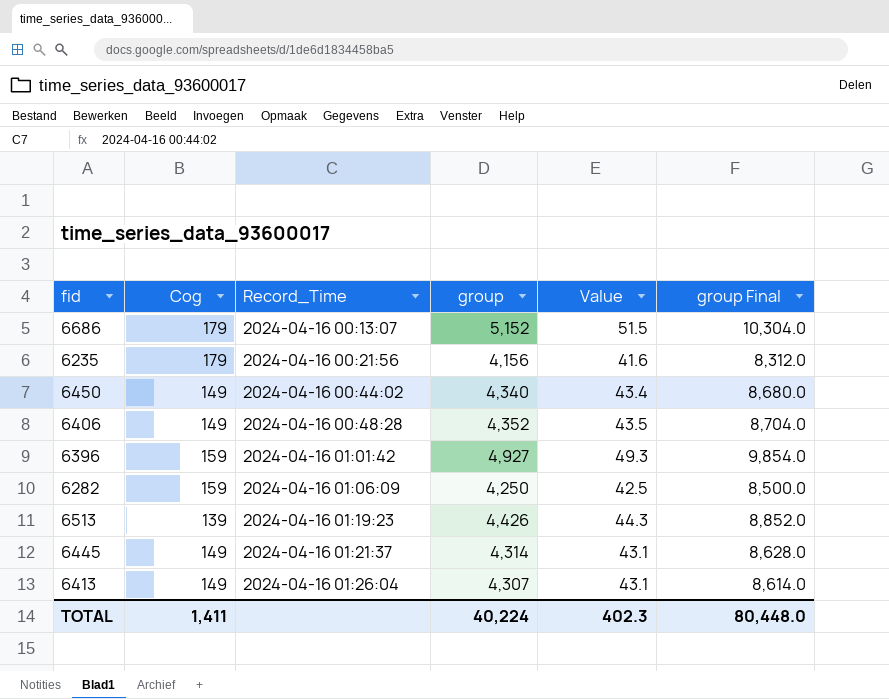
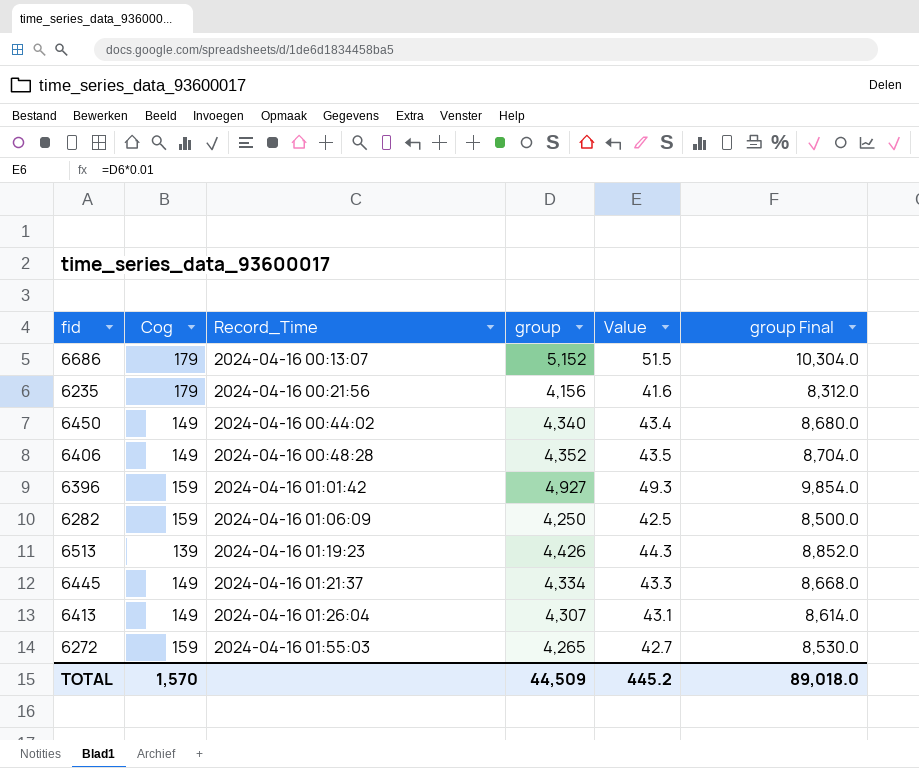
6445 | group: 4,314 -> 4,334
6445 | Value: 43.1 -> 43.3
6445 | group Final: 8,628.0 -> 8,668.0
row 6272: none -> 159 | 2024-04-16 01:55:03 | 4,265 | 42.7 | 8,530.0
TOTAL | Cog: 1,411 -> 1,570
TOTAL | group: 40,224 -> 44,509
TOTAL | Value: 402.3 -> 445.2
TOTAL | group Final: 80,448.0 -> 89,018.0

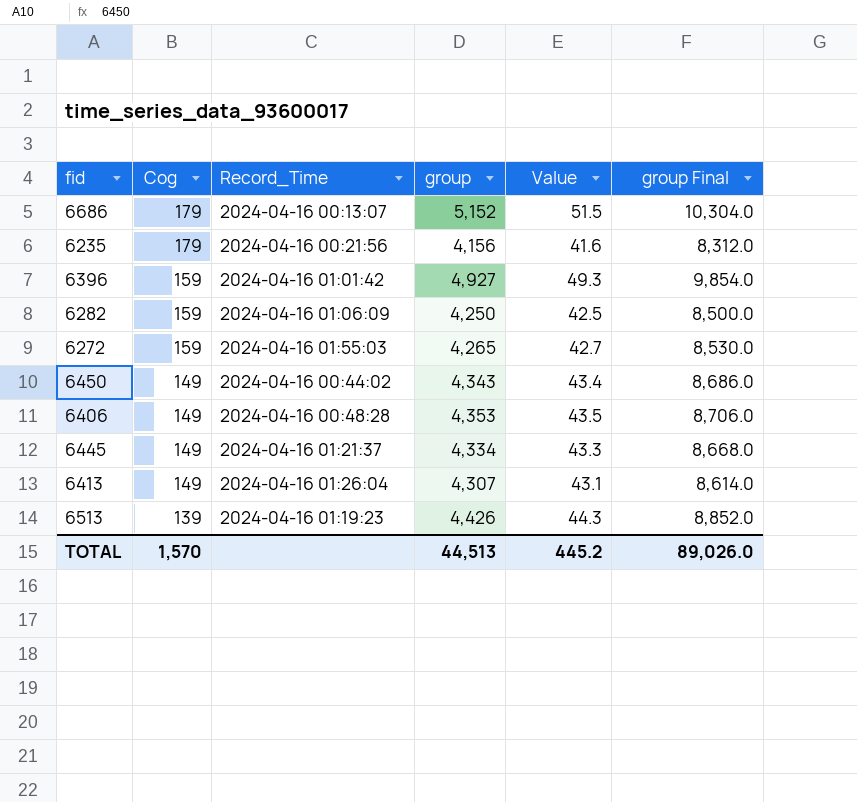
row order: Record_Time ascending -> Cog descending
6450 | group: 4,340 -> 4,343
6450 | group Final: 8,680.0 -> 8,686.0
6406 | group: 4,352 -> 4,353
6406 | group Final: 8,704.0 -> 8,706.0
TOTAL | group: 44,509 -> 44,513
TOTAL | group Final: 89,018.0 -> 89,026.0

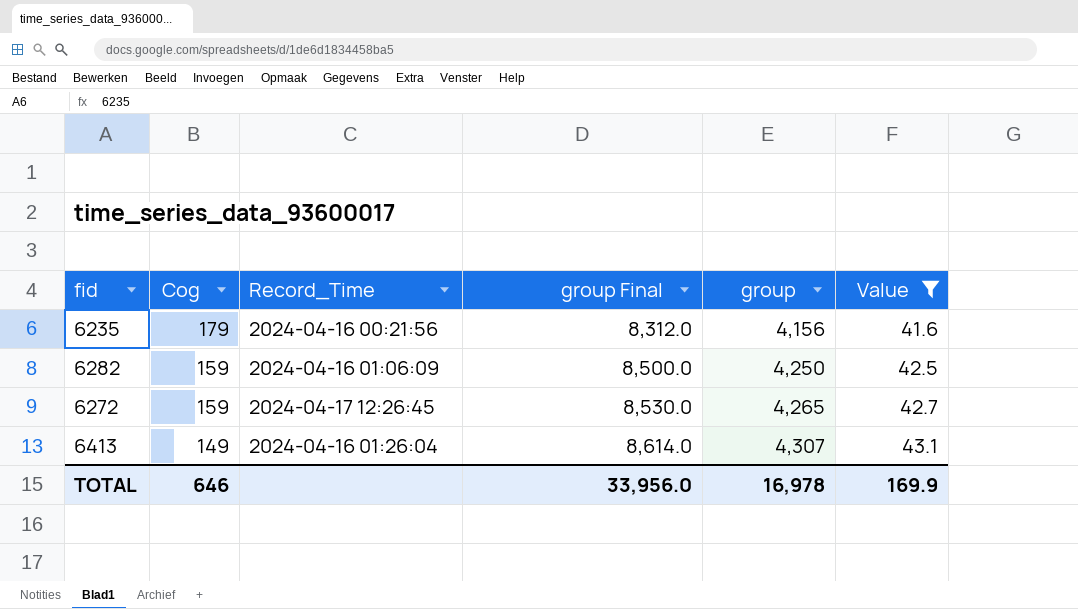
filter: none -> Value <= 43.1
column group Final | position: 6 -> 4
6272 | Record_Time: 2024-04-16 01:55:03 -> 2024-04-17 12:26:45
TOTAL | Cog: 1,570 -> 646
TOTAL | group Final: 89,026.0 -> 33,956.0
TOTAL | group: 44,513 -> 16,978
TOTAL | Value: 445.2 -> 169.9

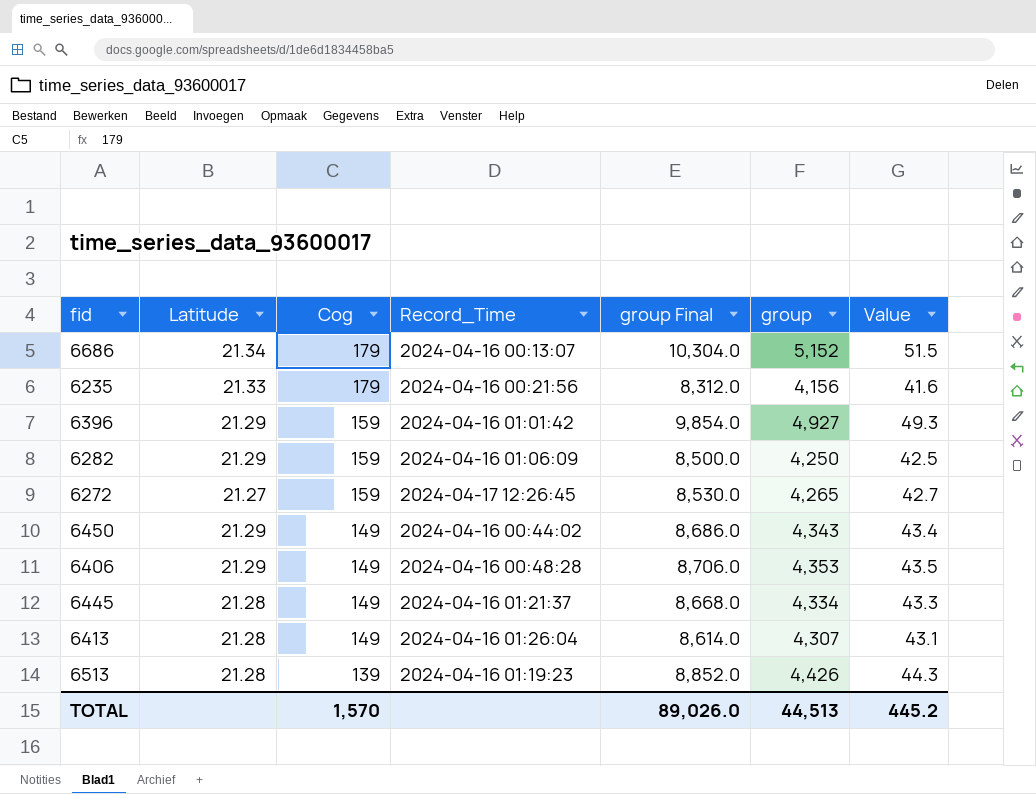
filter: Value <= 43.1 -> none
column Latitude | position: none -> 2
TOTAL | Cog: 646 -> 1,570
TOTAL | group Final: 33,956.0 -> 89,026.0
TOTAL | group: 16,978 -> 44,513
TOTAL | Value: 169.9 -> 445.2

